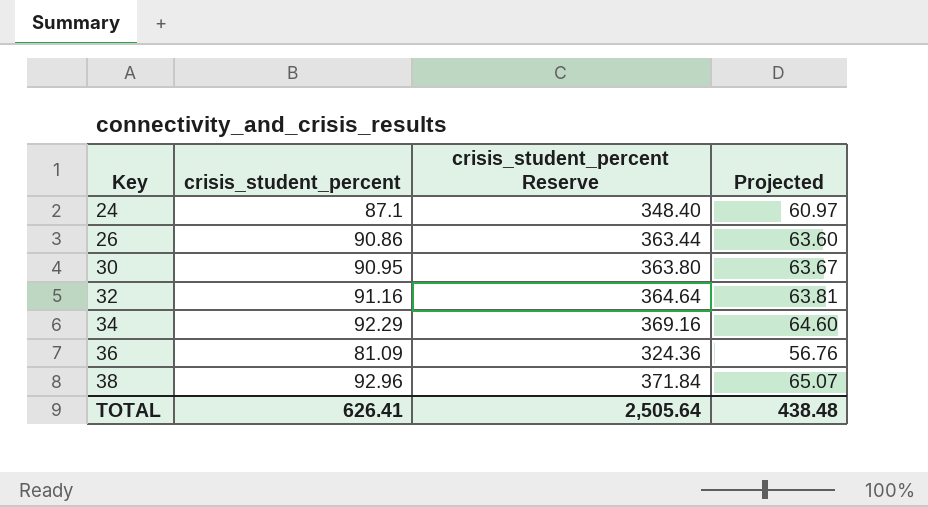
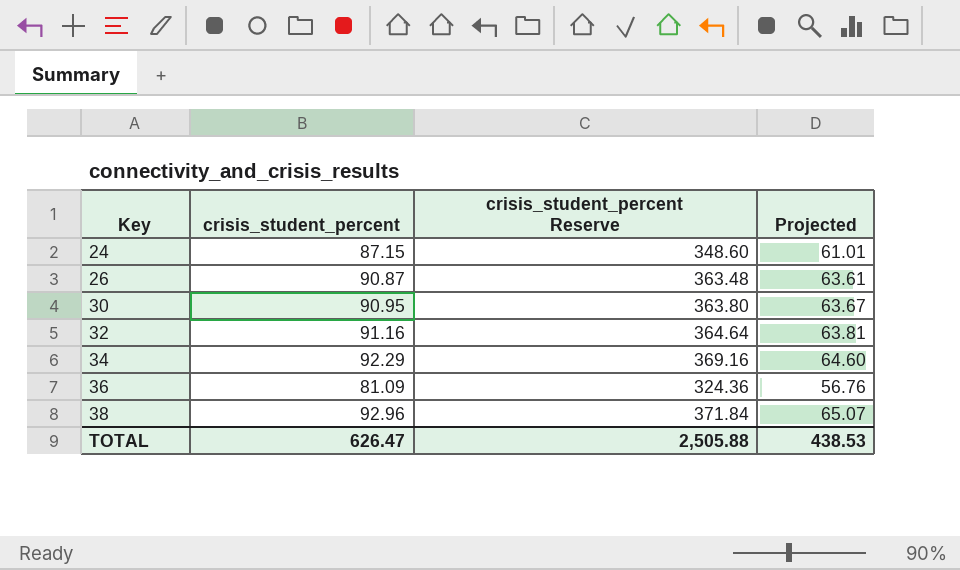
24 | crisis_student_percent: 87.1 -> 87.15
24 | crisis_student_percent Reserve: 348.40 -> 348.60
24 | Projected: 60.97 -> 61.01
26 | crisis_student_percent: 90.86 -> 90.87
26 | crisis_student_percent Reserve: 363.44 -> 363.48
26 | Projected: 63.60 -> 63.61
TOTAL | crisis_student_percent: 626.41 -> 626.47
TOTAL | crisis_student_percent Reserve: 2,505.64 -> 2,505.88
TOTAL | Projected: 438.48 -> 438.53

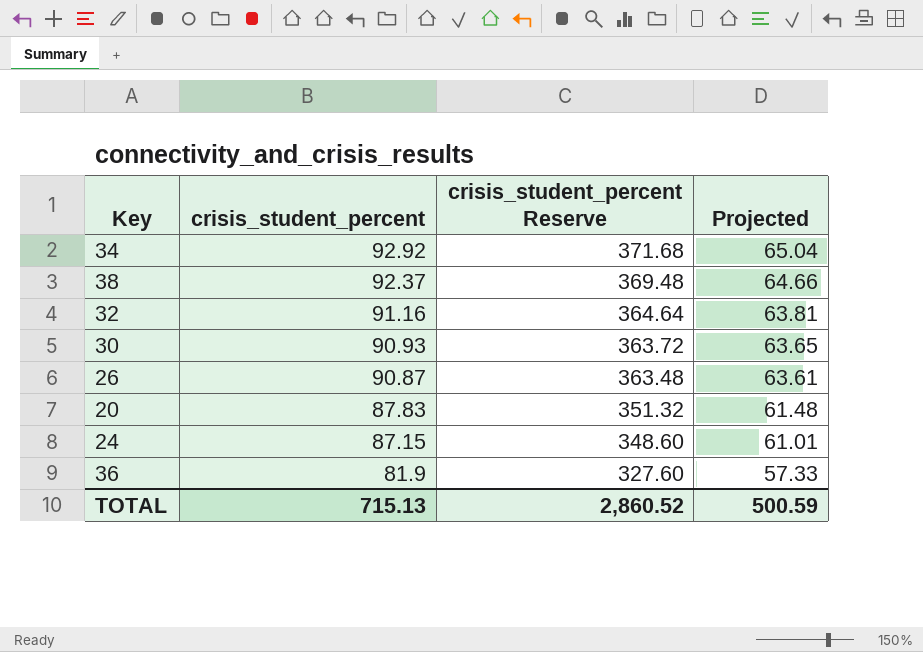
row order: Key ascending -> crisis_student_percent descending
34 | crisis_student_percent: 92.29 -> 92.92
34 | crisis_student_percent Reserve: 369.16 -> 371.68
34 | Projected: 64.60 -> 65.04
38 | crisis_student_percent: 92.96 -> 92.37
38 | crisis_student_percent Reserve: 371.84 -> 369.48
38 | Projected: 65.07 -> 64.66
30 | crisis_student_percent: 90.95 -> 90.93
30 | crisis_student_percent Reserve: 363.80 -> 363.72
30 | Projected: 63.67 -> 63.65
row 20: none -> 87.83 | 351.32 | 61.48
36 | crisis_student_percent: 81.09 -> 81.9
36 | crisis_student_percent Reserve: 324.36 -> 327.60
36 | Projected: 56.76 -> 57.33
TOTAL | crisis_student_percent: 626.47 -> 715.13
TOTAL | crisis_student_percent Reserve: 2,505.88 -> 2,860.52
TOTAL | Projected: 438.53 -> 500.59

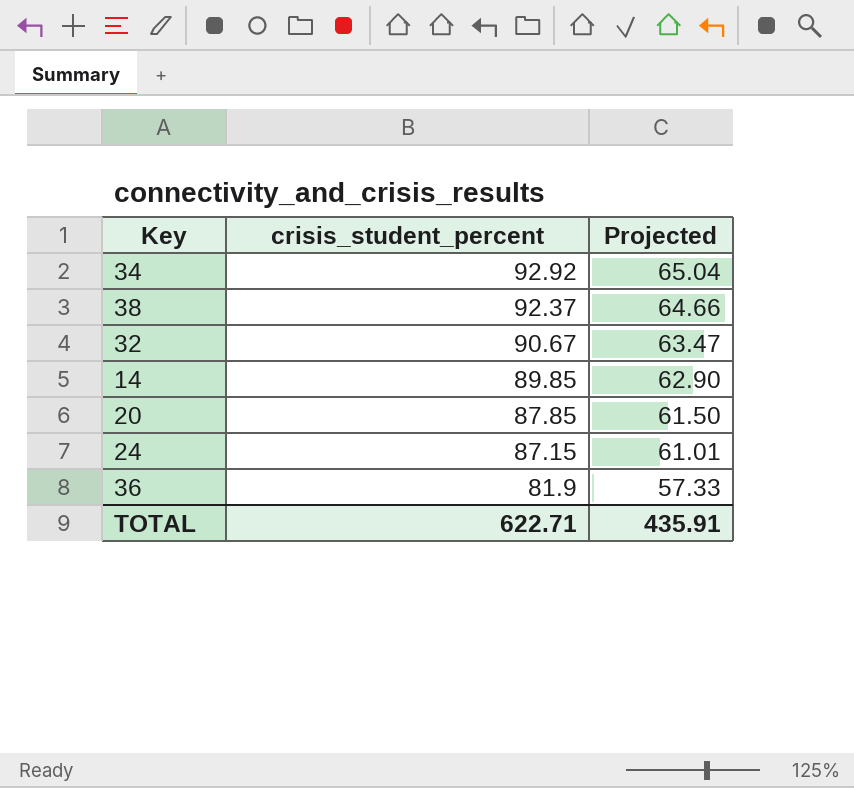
column crisis_student_percent Reserve | formula: [crisis_student_percent] * 4 -> none
row 30: 90.93 | 363.72 | 63.65 -> none
row 26: 90.87 | 363.48 | 63.61 -> none
32 | crisis_student_percent: 91.16 -> 90.67
32 | Projected: 63.81 -> 63.47
row 14: none -> 89.85 | 62.90
20 | crisis_student_percent: 87.83 -> 87.85
20 | Projected: 61.48 -> 61.50
TOTAL | crisis_student_percent: 715.13 -> 622.71
TOTAL | Projected: 500.59 -> 435.91

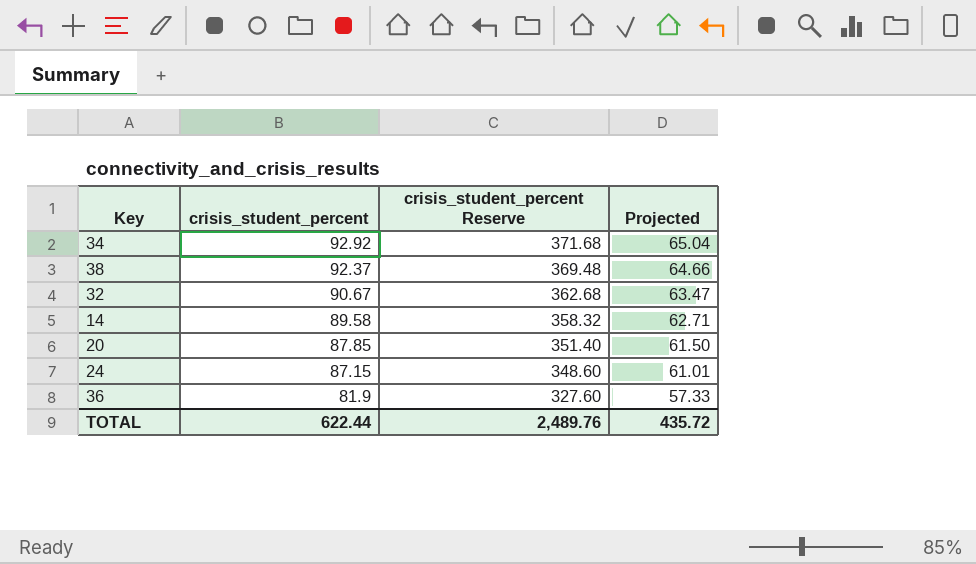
column crisis_student_percent Reserve | formula: none -> [crisis_student_percent] * 4
14 | crisis_student_percent: 89.85 -> 89.58
14 | Projected: 62.90 -> 62.71
TOTAL | crisis_student_percent: 622.71 -> 622.44
TOTAL | Projected: 435.91 -> 435.72

